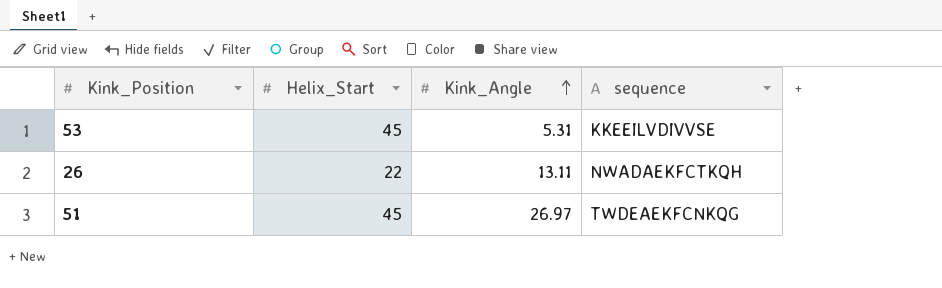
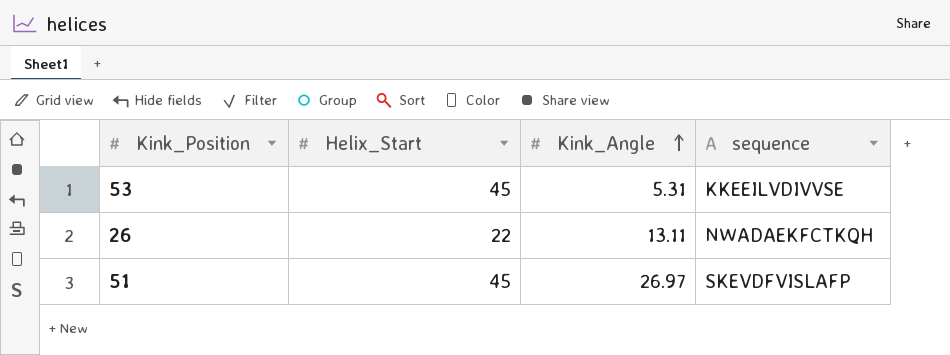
51 | sequence: TWDEAEKFCNKQG -> SKEVDFVISLAFP

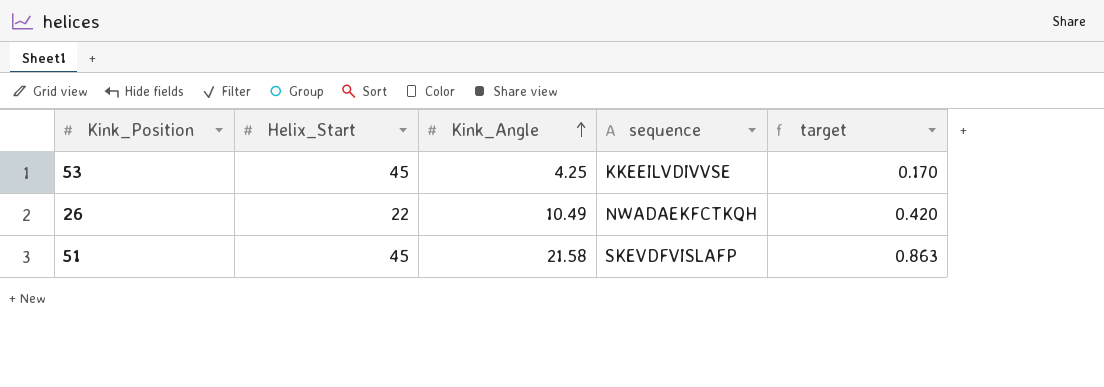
column target | formula: none -> [Kink_Angle] * 0.04
53 | Kink_Angle: 5.31 -> 4.25
26 | Kink_Angle: 13.11 -> 10.49
51 | Kink_Angle: 26.97 -> 21.58

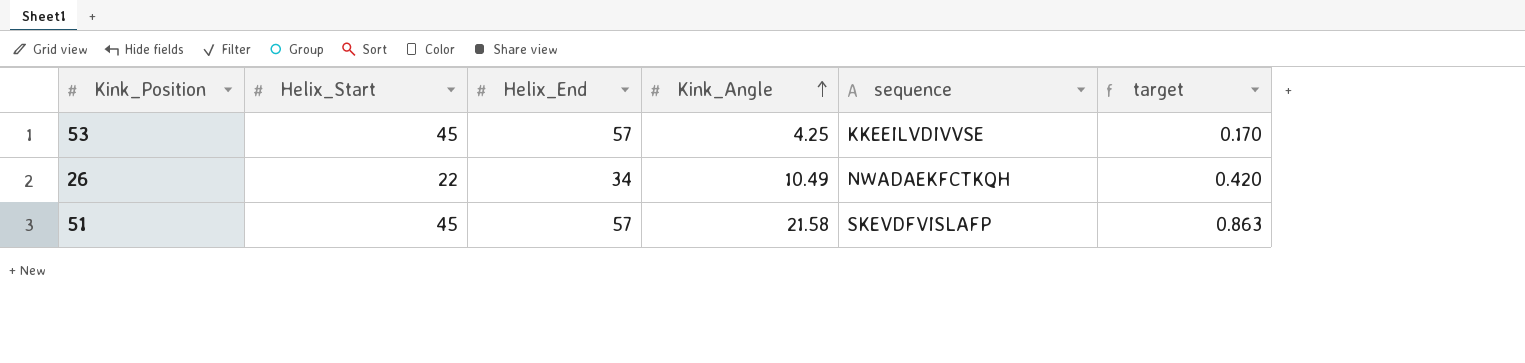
column Helix_End | position: none -> 3

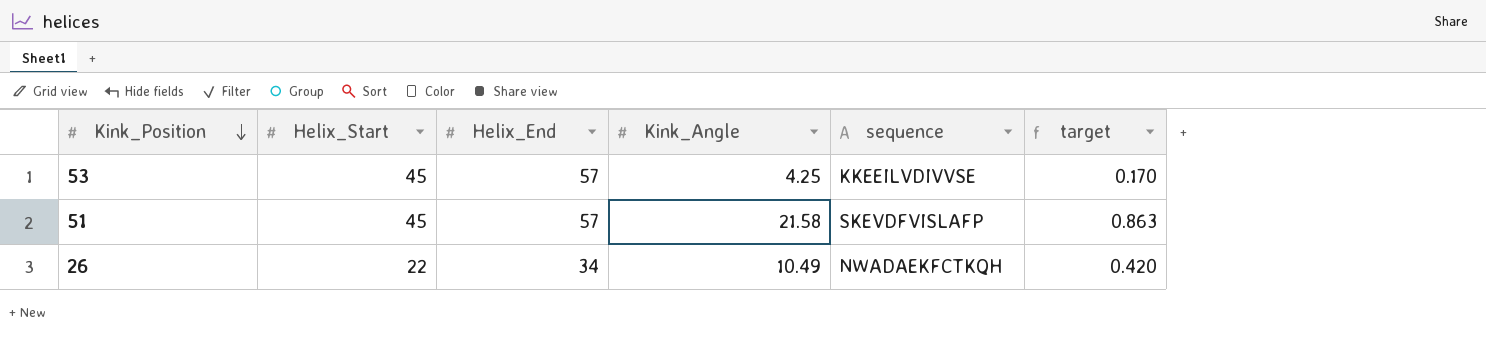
row order: Kink_Angle ascending -> Kink_Position descending

